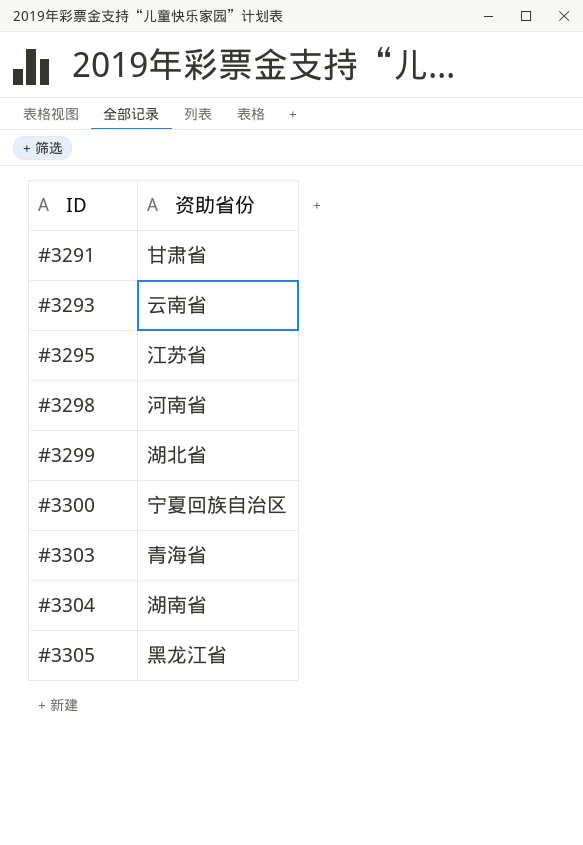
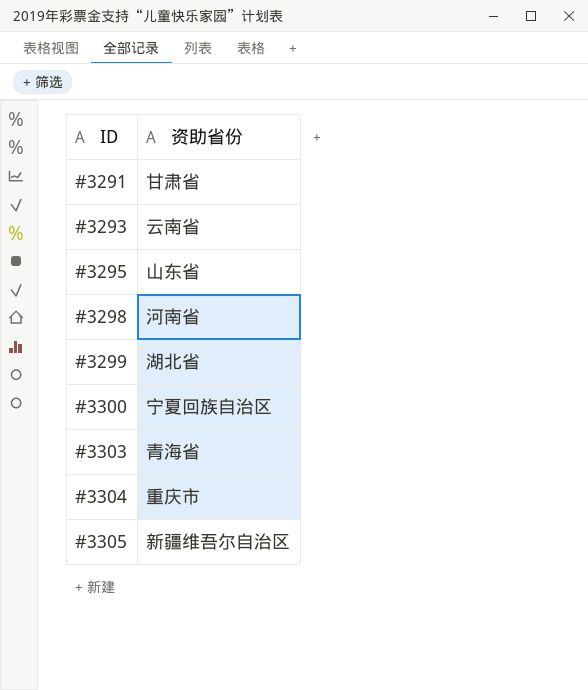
#3295 | 资助省份: 江苏省 -> 山东省
#3304 | 资助省份: 湖南省 -> 重庆市
#3305 | 资助省份: 黑龙江省 -> 新疆维吾尔自治区

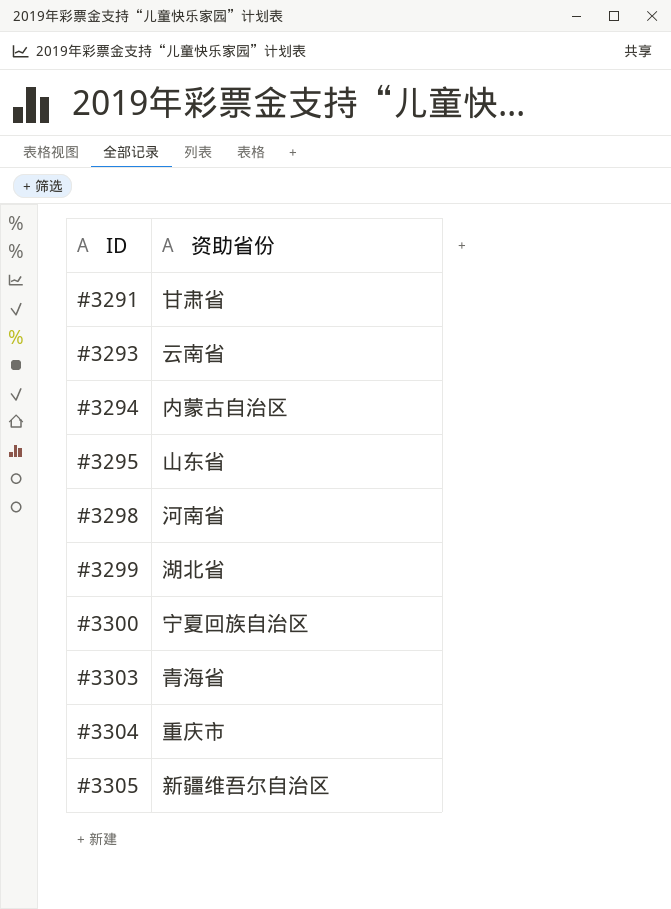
row #3294: none -> 内蒙古自治区

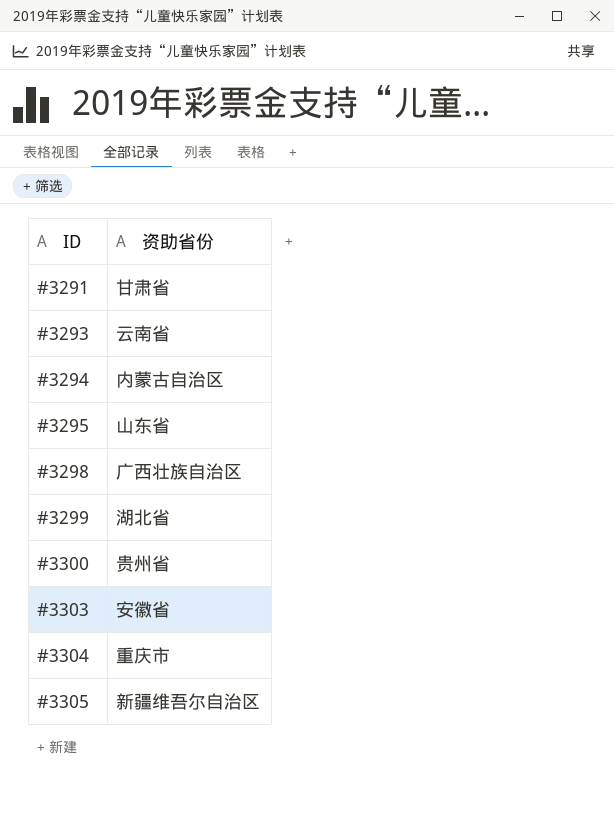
#3298 | 资助省份: 河南省 -> 广西壮族自治区
#3300 | 资助省份: 宁夏回族自治区 -> 贵州省
#3303 | 资助省份: 青海省 -> 安徽省

